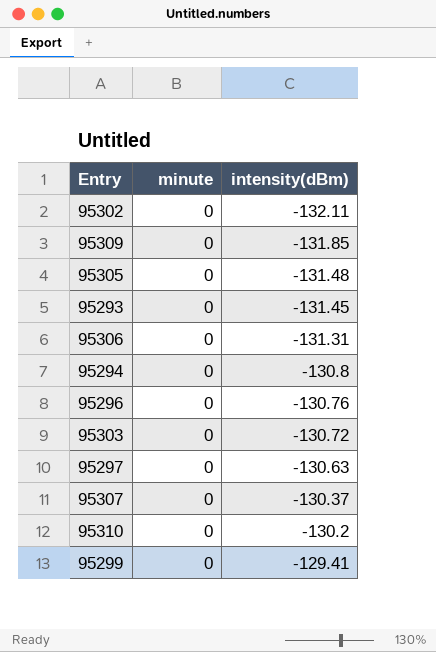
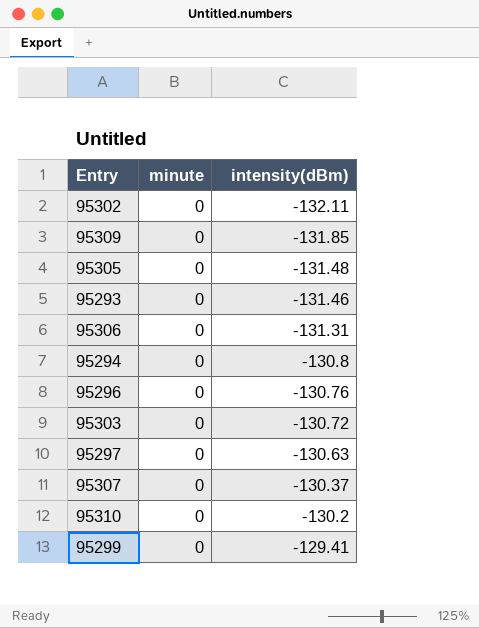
95293 | intensity(dBm): -131.45 -> -131.46

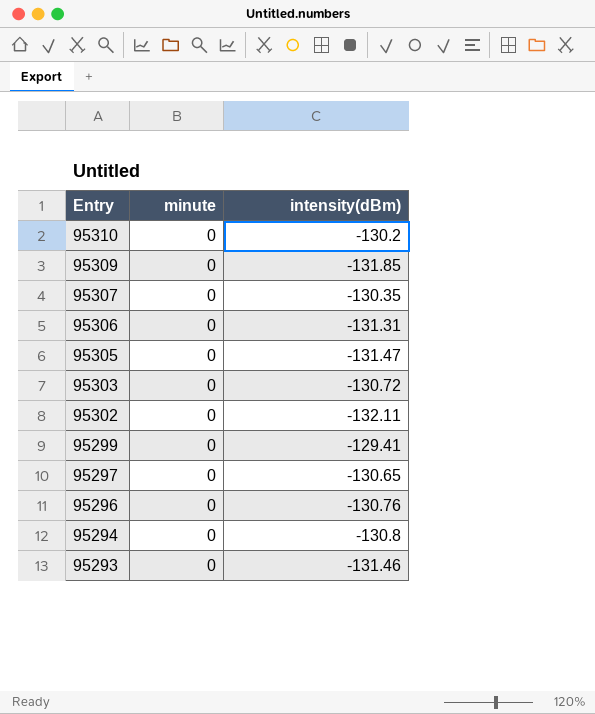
row order: intensity(dBm) ascending -> Entry descending
95307 | intensity(dBm): -130.37 -> -130.35
95305 | intensity(dBm): -131.48 -> -131.47
95297 | intensity(dBm): -130.63 -> -130.65

